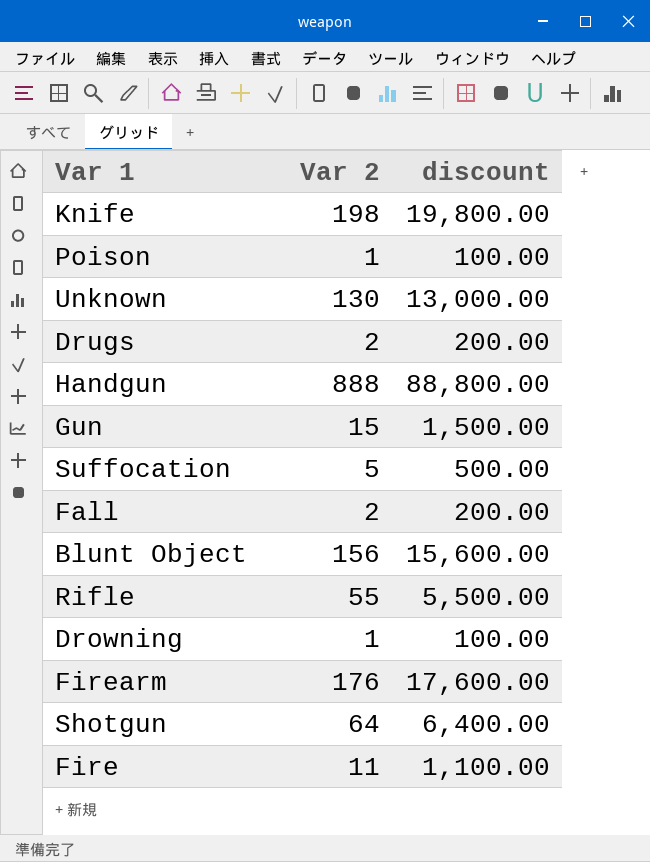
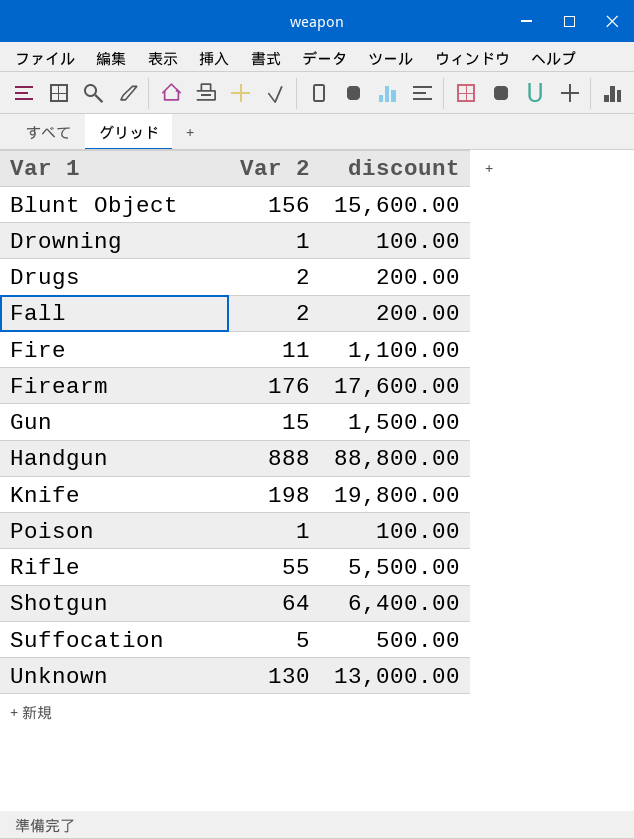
row order: none -> Var 1 ascending

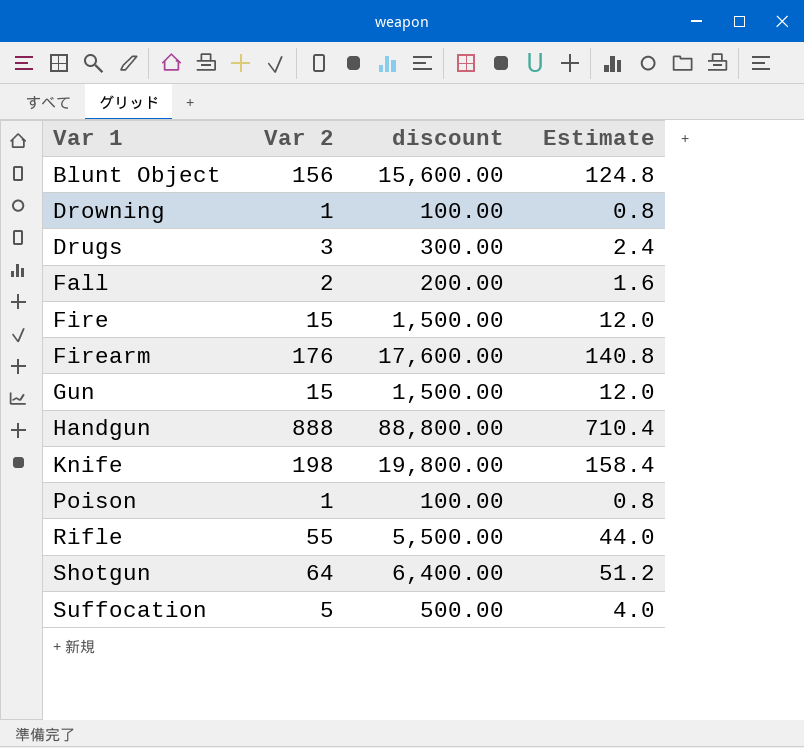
column Estimate | formula: none -> [Var 2] * 0.8
row Unknown: 130 | 13,000.00 -> none
Drugs | Var 2: 2 -> 3
Drugs | discount: 200.00 -> 300.00
Fire | Var 2: 11 -> 15
Fire | discount: 1,100.00 -> 1,500.00

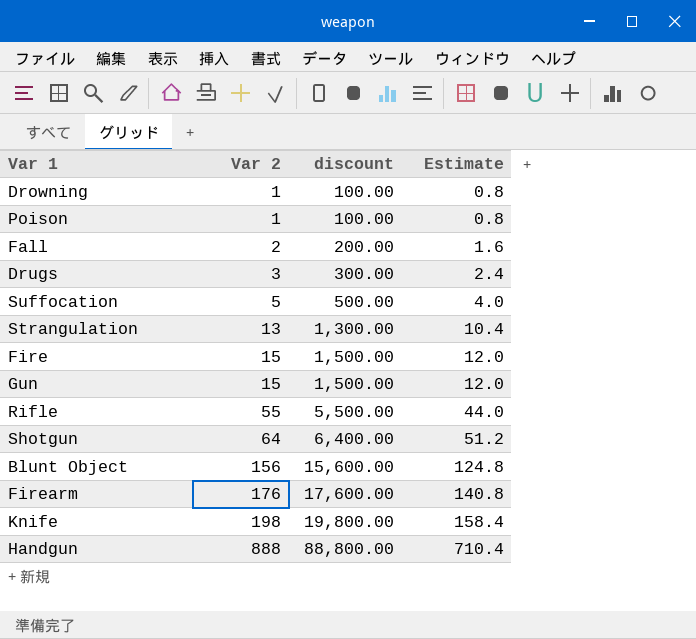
row order: Var 1 ascending -> Var 2 ascending
row Strangulation: none -> 13 | 1,300.00 | 10.4

